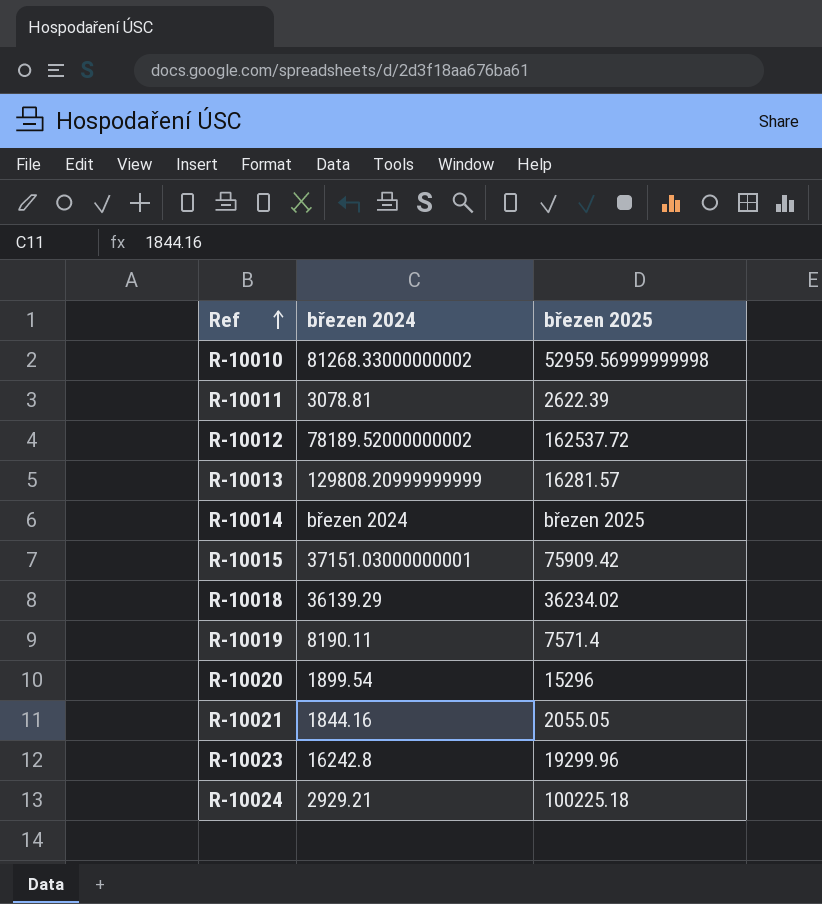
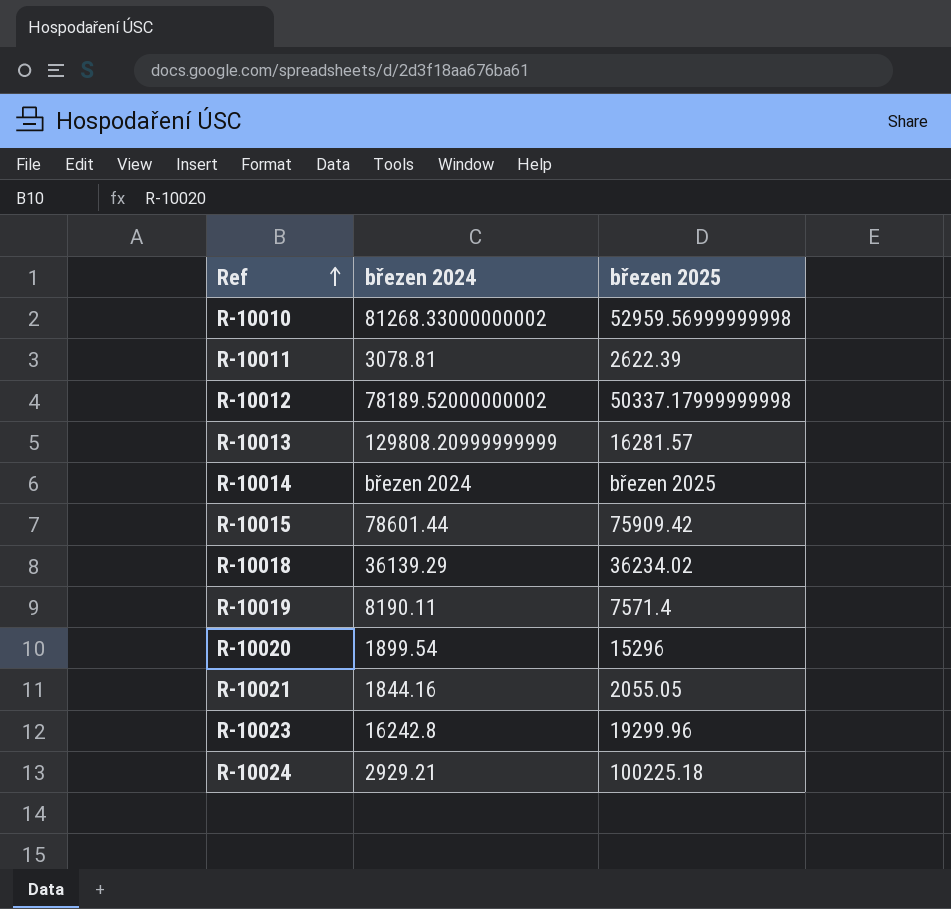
R-10012 | březen 2025: 162537.72 -> 50337.17999999998
R-10015 | březen 2024: 37151.03000000001 -> 78601.44

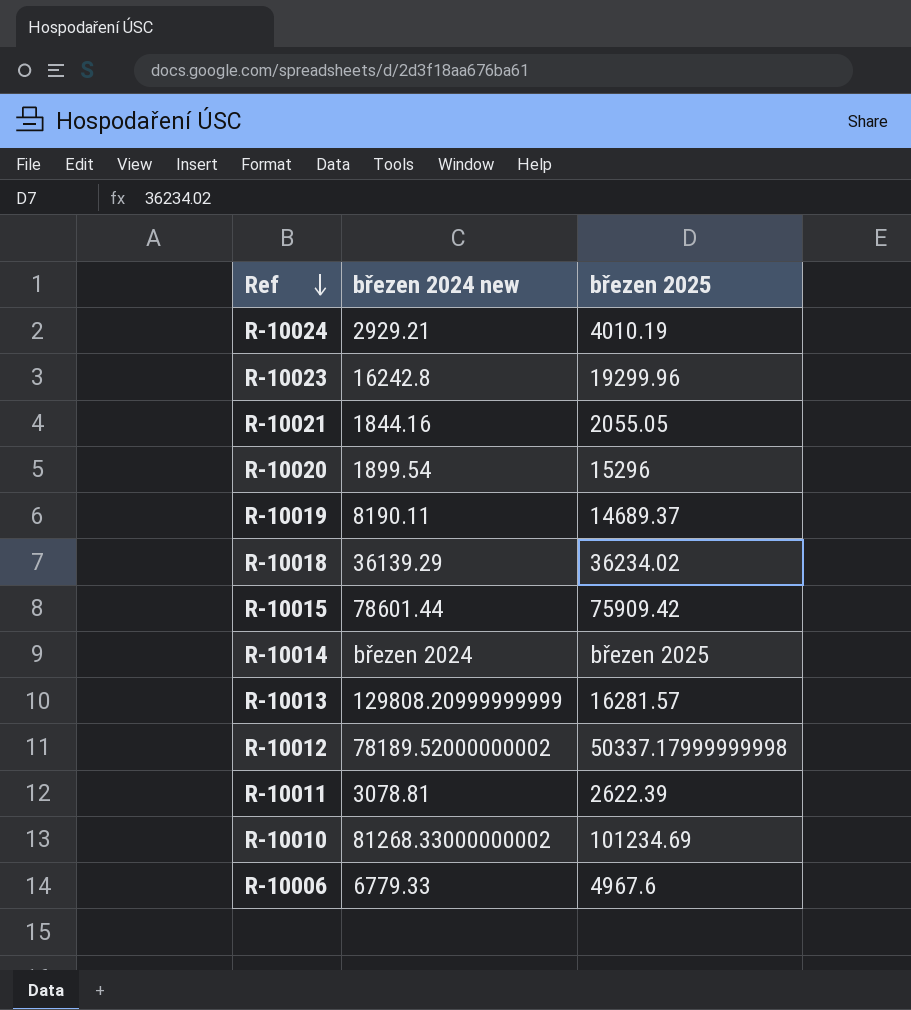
row order: Ref ascending -> Ref descending
column name: březen 2024 -> březen 2024 new
R-10024 | březen 2025: 100225.18 -> 4010.19
R-10019 | březen 2025: 7571.4 -> 14689.37
R-10010 | březen 2025: 52959.56999999998 -> 101234.69
row R-10006: none -> 6779.33 | 4967.6

